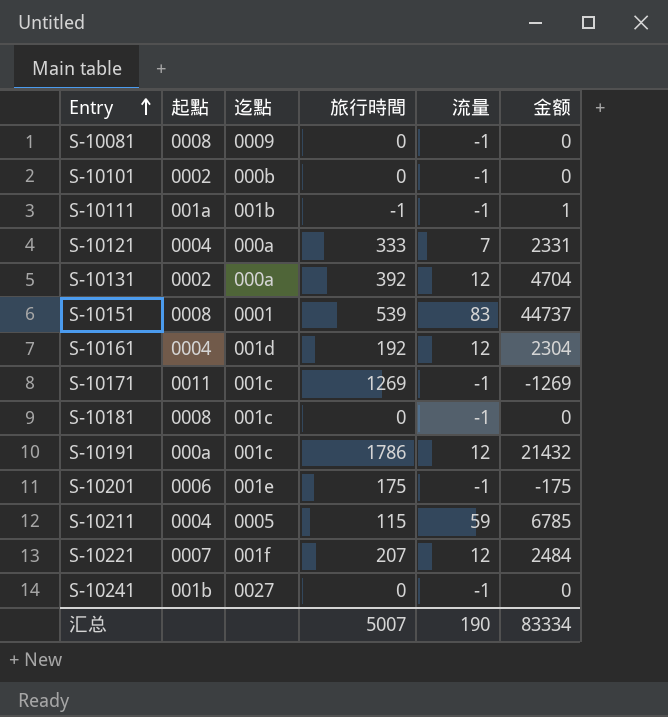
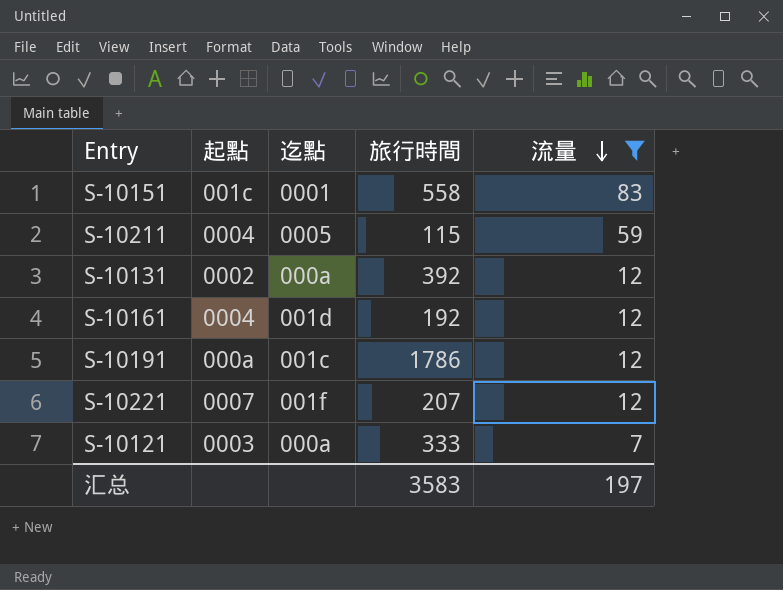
filter: none -> 流量 != -1
row order: Entry ascending -> 流量 descending
column 金额 | formula: [旅行時間] * [流量] -> none
S-10151 | 起點: 0008 -> 001c
S-10151 | 旅行時間: 539 -> 558
S-10121 | 起點: 0004 -> 0003
汇总 | 旅行時間: 5007 -> 3583
汇总 | 流量: 190 -> 197

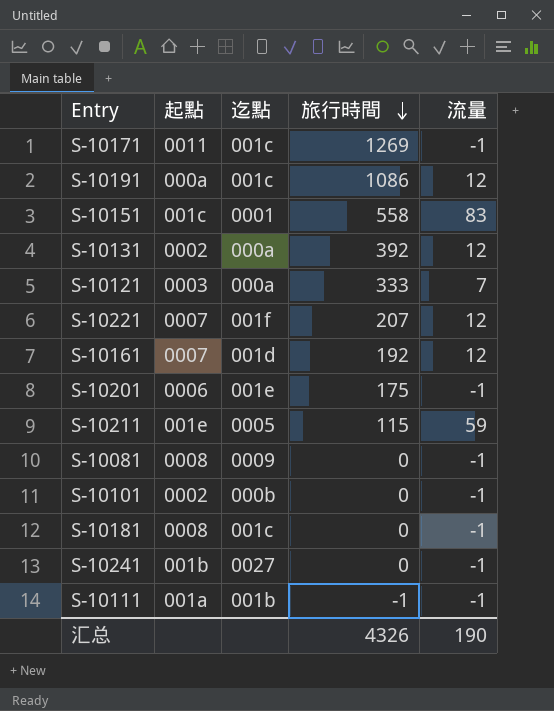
filter: 流量 != -1 -> none
row order: 流量 descending -> 旅行時間 descending
S-10191 | 旅行時間: 1786 -> 1086
S-10161 | 起點: 0004 -> 0007
S-10211 | 起點: 0004 -> 001e
汇总 | 旅行時間: 3583 -> 4326
汇总 | 流量: 197 -> 190

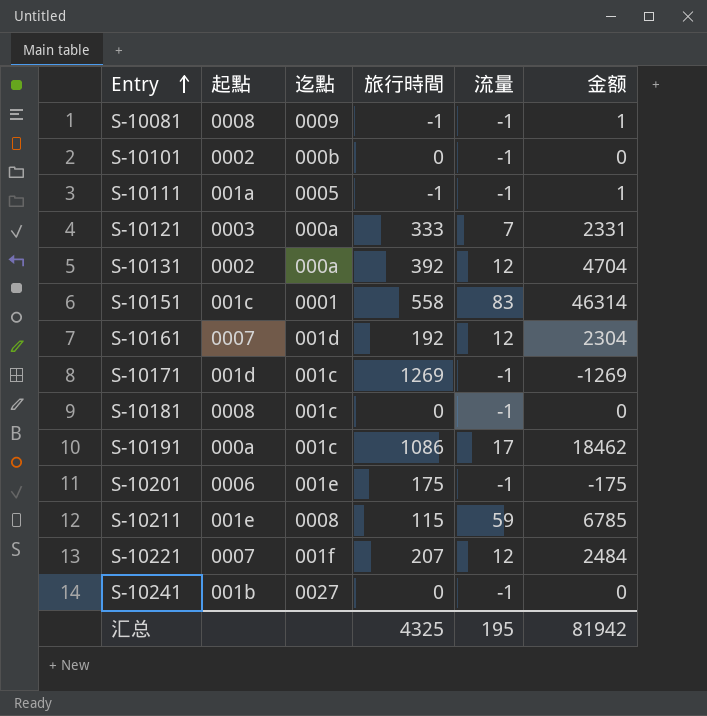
row order: 旅行時間 descending -> Entry ascending
column 金额 | formula: none -> [旅行時間] * [流量]
S-10081 | 旅行時間: 0 -> -1
S-10111 | 迄點: 001b -> 0005
S-10171 | 起點: 0011 -> 001d
S-10191 | 流量: 12 -> 17
S-10211 | 迄點: 0005 -> 0008
汇总 | 旅行時間: 4326 -> 4325
汇总 | 流量: 190 -> 195

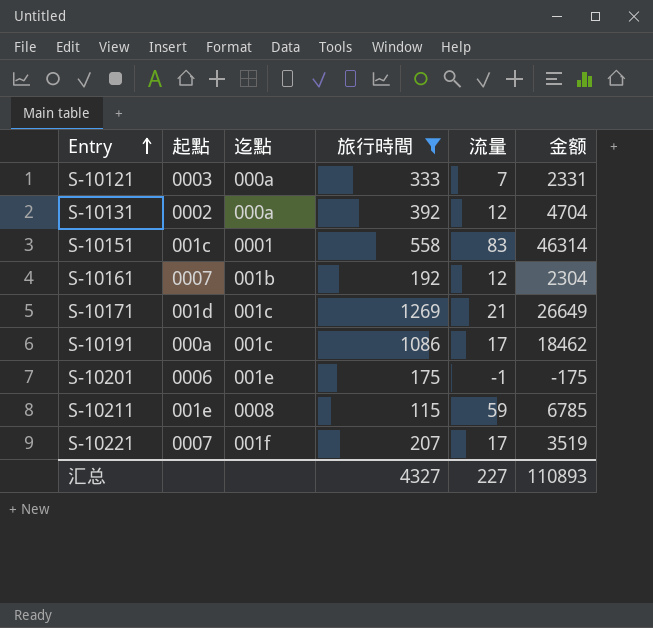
filter: none -> 旅行時間 >= 115
S-10161 | 迄點: 001d -> 001b
S-10171 | 流量: -1 -> 21
S-10171 | 金额: -1269 -> 26649
S-10221 | 流量: 12 -> 17
S-10221 | 金额: 2484 -> 3519
汇总 | 旅行時間: 4325 -> 4327
汇总 | 流量: 195 -> 227
汇总 | 金额: 81942 -> 110893

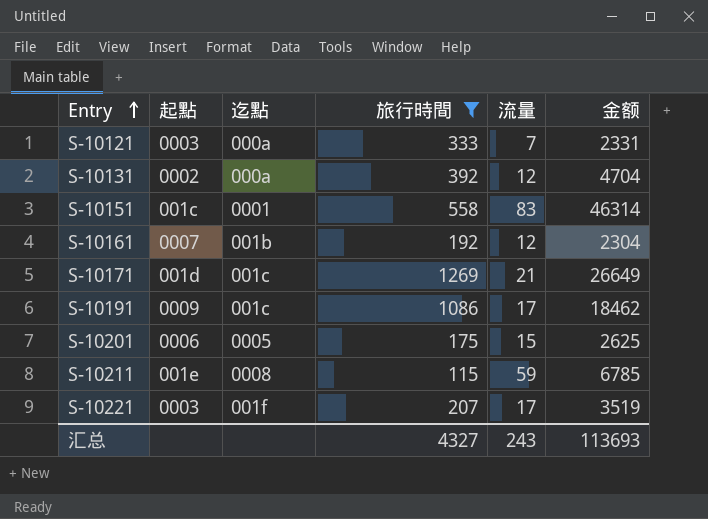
S-10191 | 起點: 000a -> 0009
S-10201 | 迄點: 001e -> 0005
S-10201 | 流量: -1 -> 15
S-10201 | 金额: -175 -> 2625
S-10221 | 起點: 0007 -> 0003
汇总 | 流量: 227 -> 243
汇总 | 金额: 110893 -> 113693

